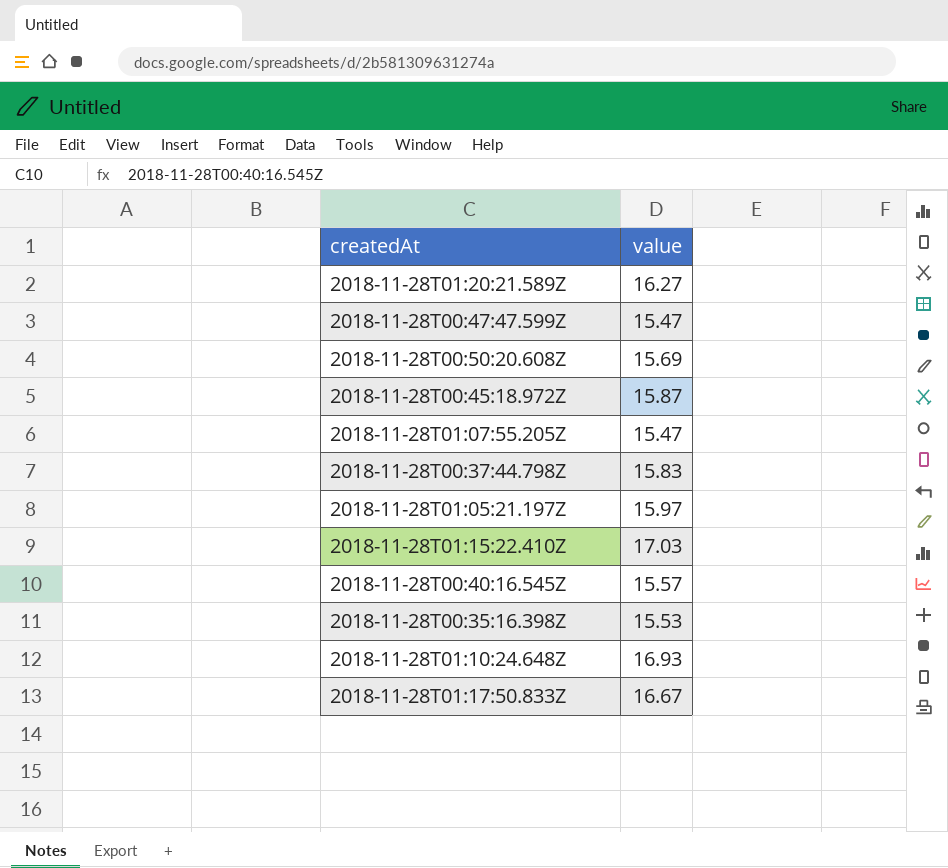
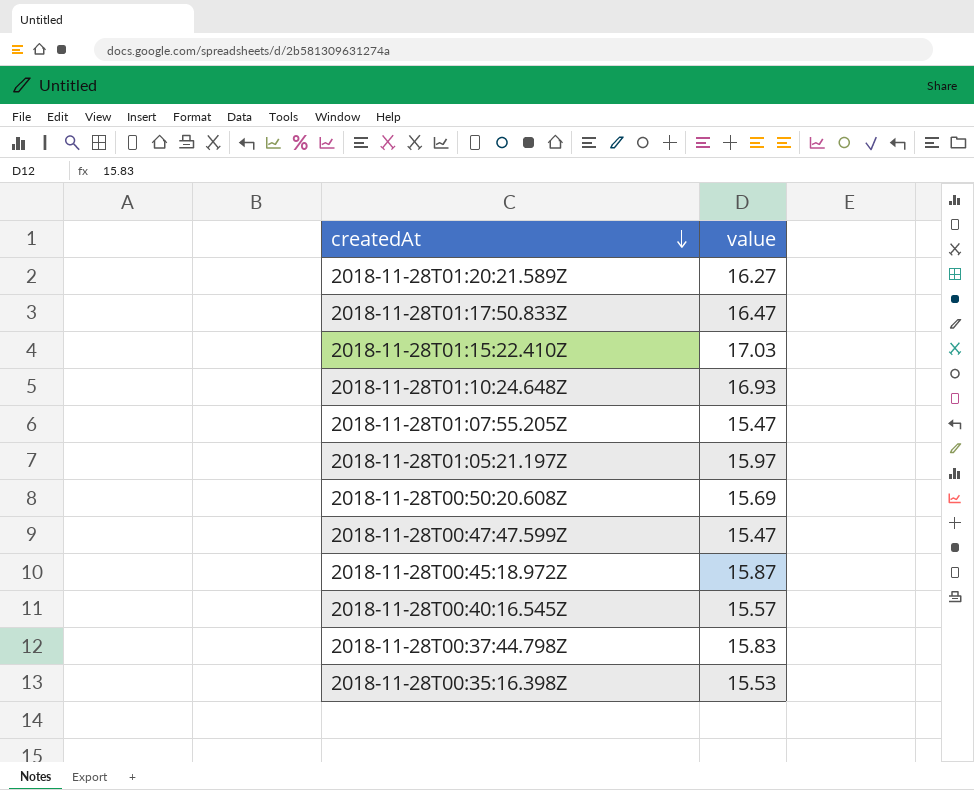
row order: none -> createdAt descending
2018-11-28T01:17:50.833Z | value: 16.67 -> 16.47

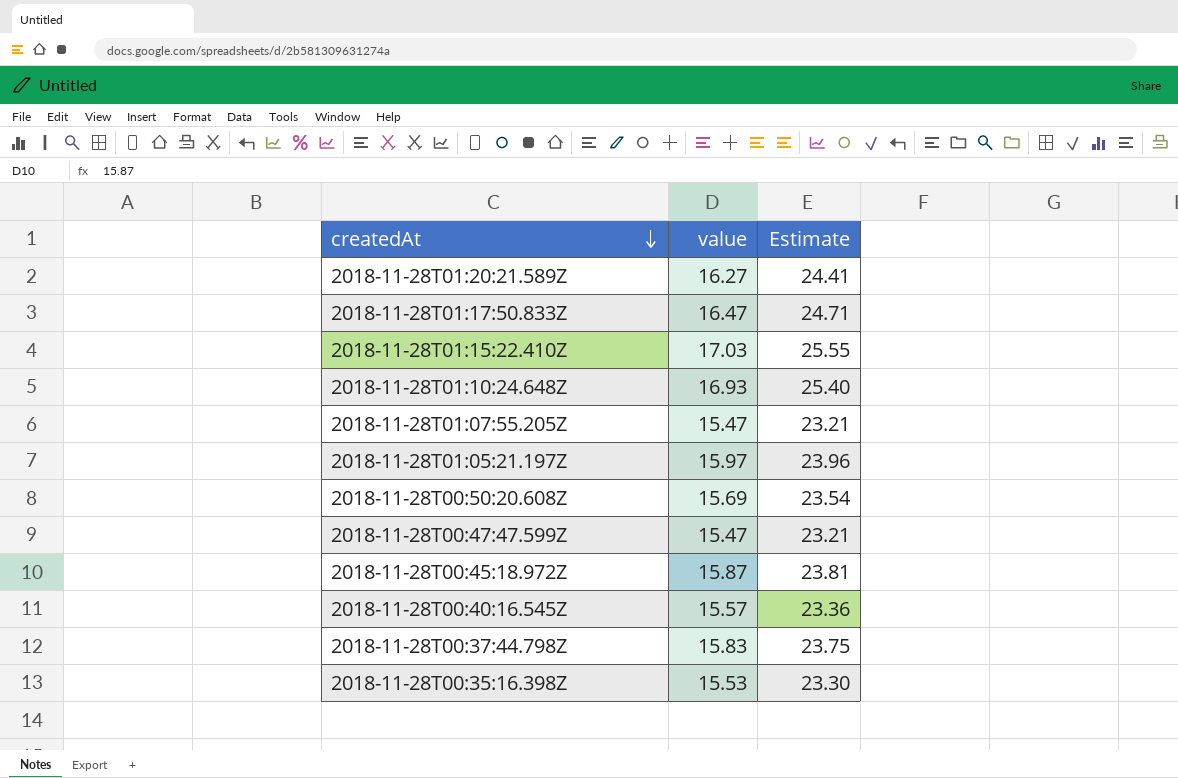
column Estimate | formula: none -> [value] * 1.5

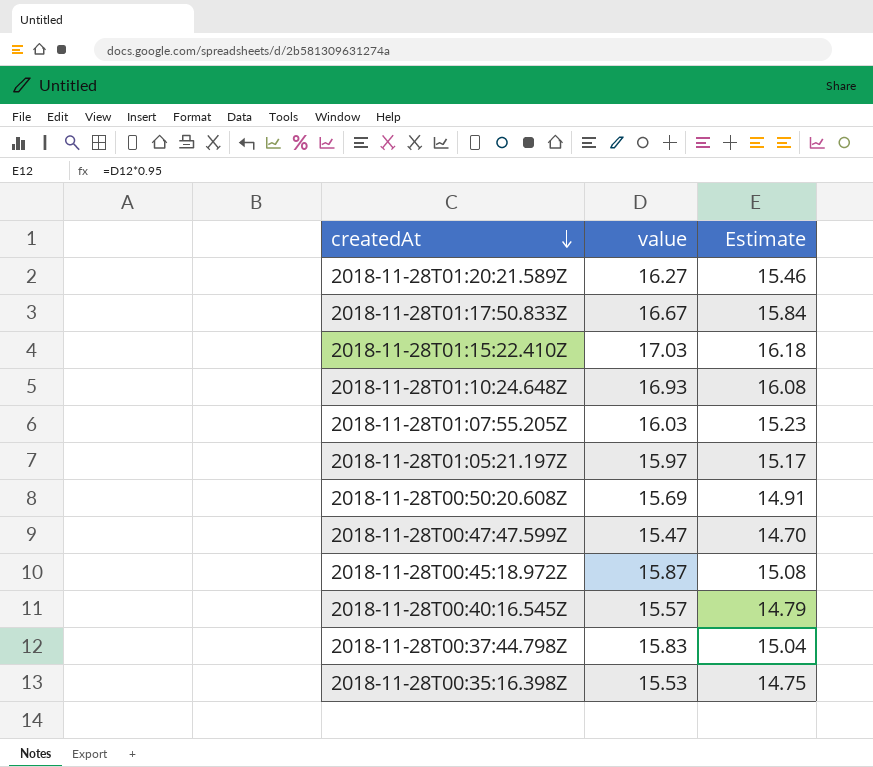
column Estimate | formula: [value] * 1.5 -> [value] * 0.95
2018-11-28T01:17:50.833Z | value: 16.47 -> 16.67
2018-11-28T01:07:55.205Z | value: 15.47 -> 16.03

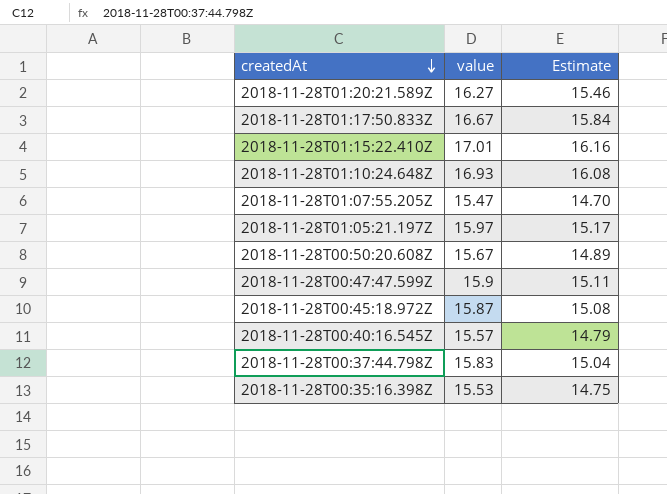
2018-11-28T01:15:22.410Z | value: 17.03 -> 17.01
2018-11-28T01:15:22.410Z | Estimate: 16.18 -> 16.16
2018-11-28T01:07:55.205Z | value: 16.03 -> 15.47
2018-11-28T01:07:55.205Z | Estimate: 15.23 -> 14.70
2018-11-28T00:50:20.608Z | value: 15.69 -> 15.67
2018-11-28T00:50:20.608Z | Estimate: 14.91 -> 14.89
2018-11-28T00:47:47.599Z | value: 15.47 -> 15.9
2018-11-28T00:47:47.599Z | Estimate: 14.70 -> 15.11

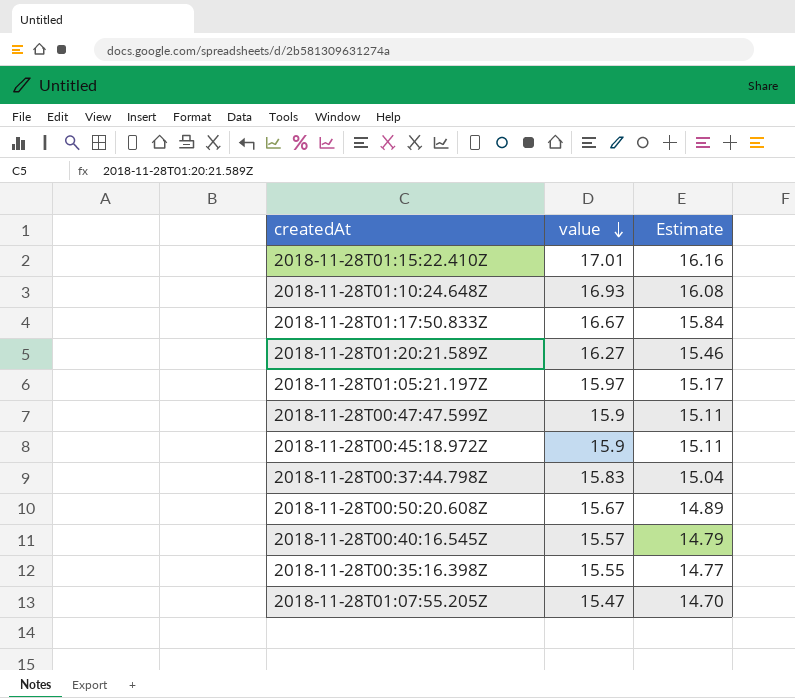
row order: createdAt descending -> value descending
2018-11-28T00:45:18.972Z | value: 15.87 -> 15.9
2018-11-28T00:45:18.972Z | Estimate: 15.08 -> 15.11
2018-11-28T00:35:16.398Z | value: 15.53 -> 15.55
2018-11-28T00:35:16.398Z | Estimate: 14.75 -> 14.77

